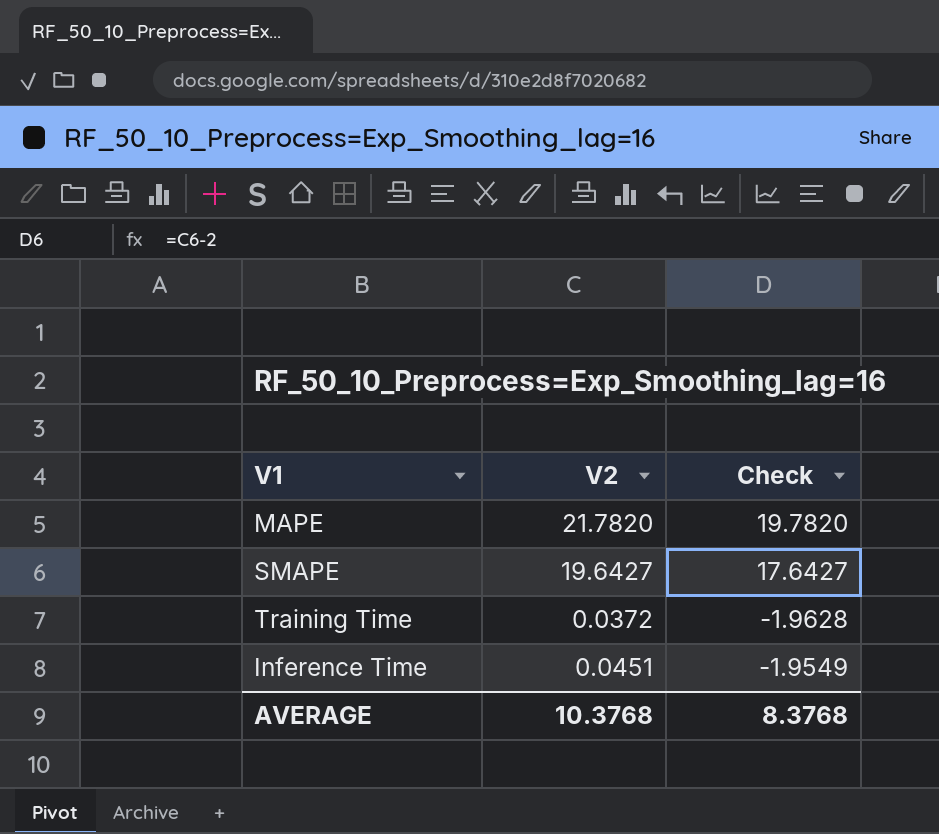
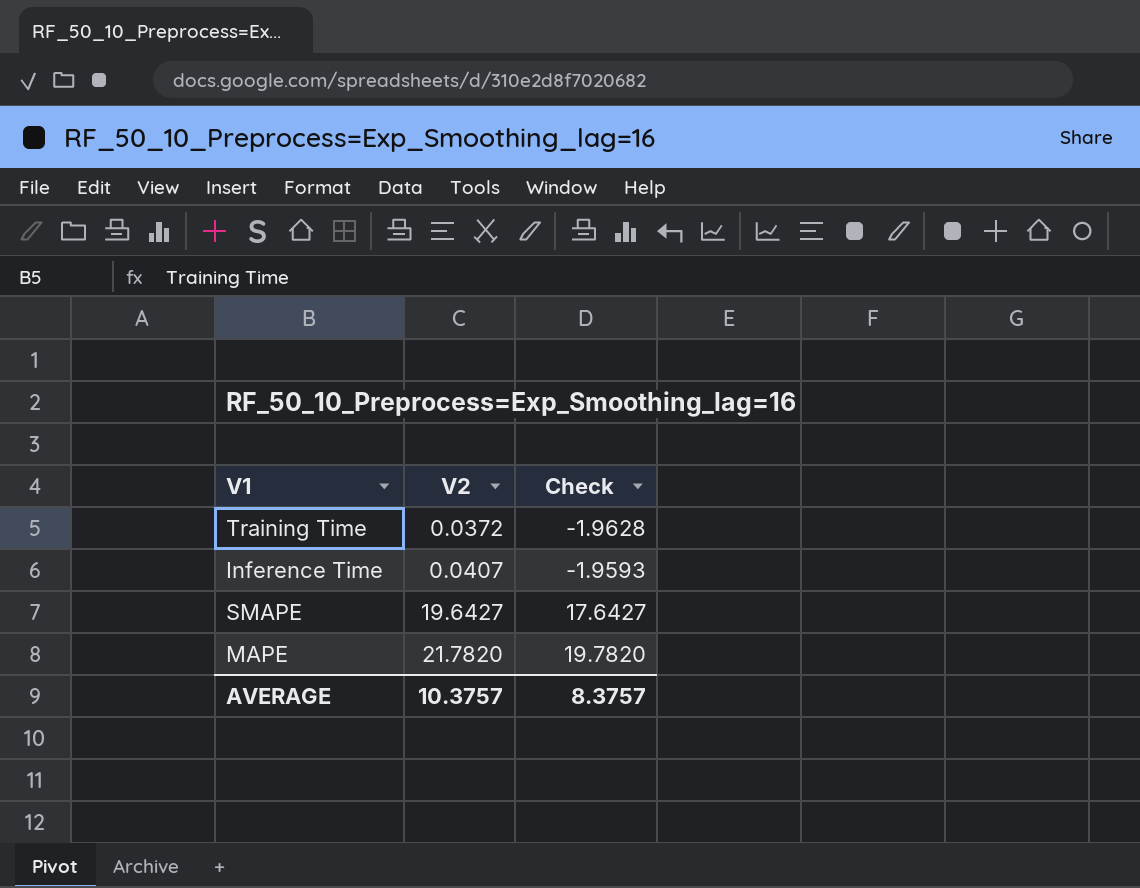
row order: none -> V2 ascending
Inference Time | V2: 0.0451 -> 0.0407
Inference Time | Check: -1.9549 -> -1.9593
AVERAGE | V2: 10.3768 -> 10.3757
AVERAGE | Check: 8.3768 -> 8.3757

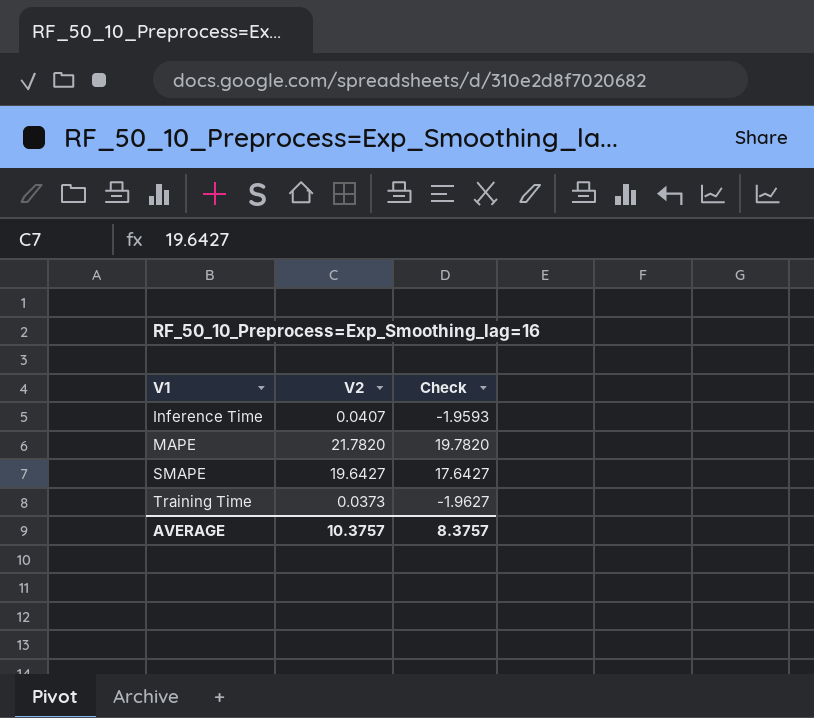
row order: V2 ascending -> V1 ascending
Training Time | V2: 0.0372 -> 0.0373
Training Time | Check: -1.9628 -> -1.9627

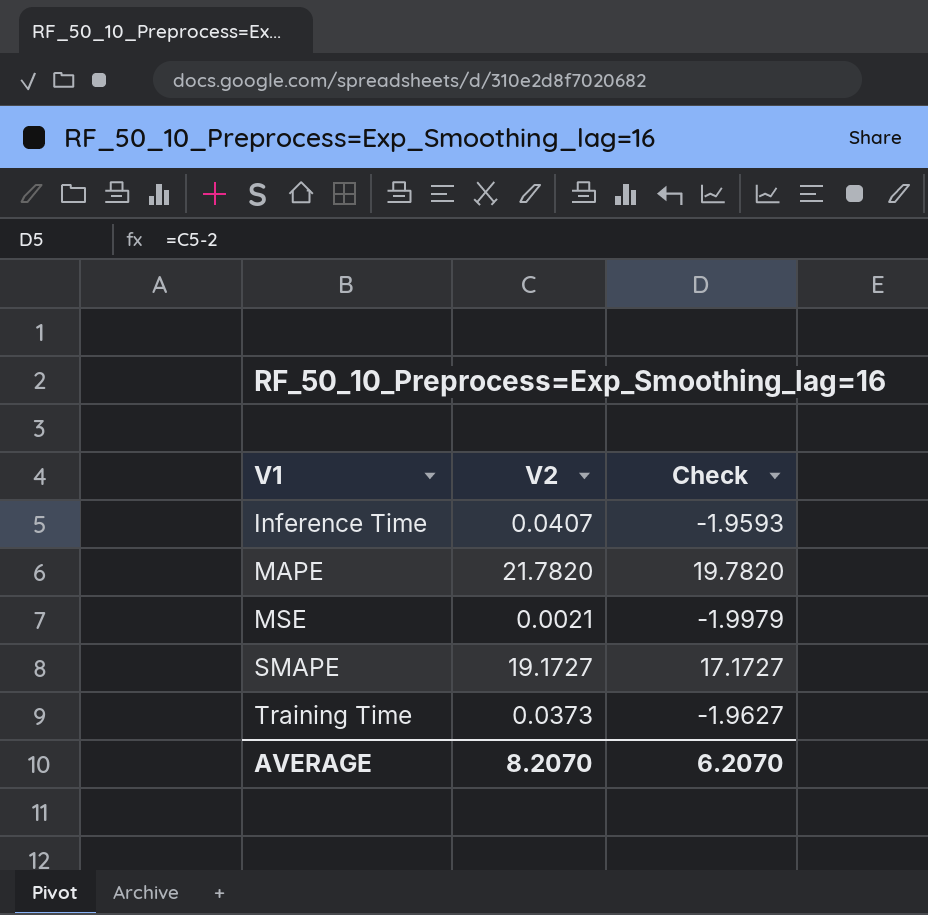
row MSE: none -> 0.0021 | -1.9979
SMAPE | V2: 19.6427 -> 19.1727
SMAPE | Check: 17.6427 -> 17.1727
AVERAGE | V2: 10.3757 -> 8.2070
AVERAGE | Check: 8.3757 -> 6.2070

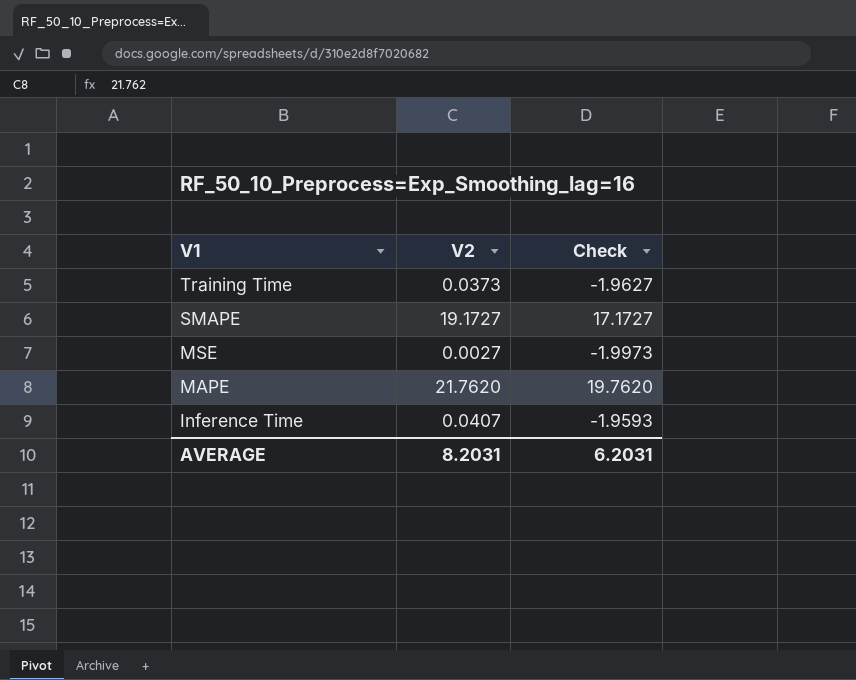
row order: V1 ascending -> V1 descending
MSE | V2: 0.0021 -> 0.0027
MSE | Check: -1.9979 -> -1.9973
MAPE | V2: 21.7820 -> 21.7620
MAPE | Check: 19.7820 -> 19.7620
AVERAGE | V2: 8.2070 -> 8.2031
AVERAGE | Check: 6.2070 -> 6.2031

